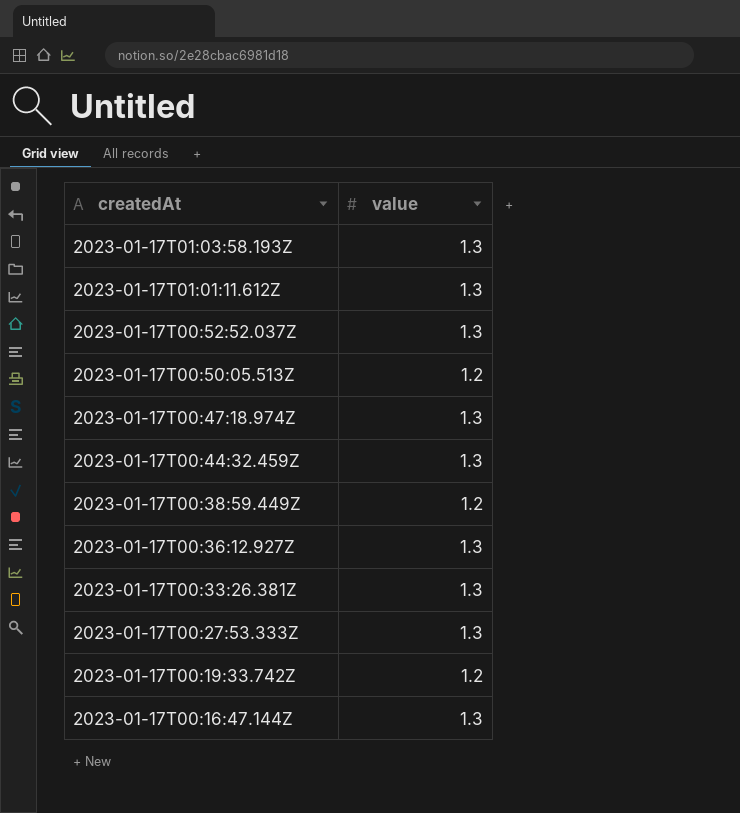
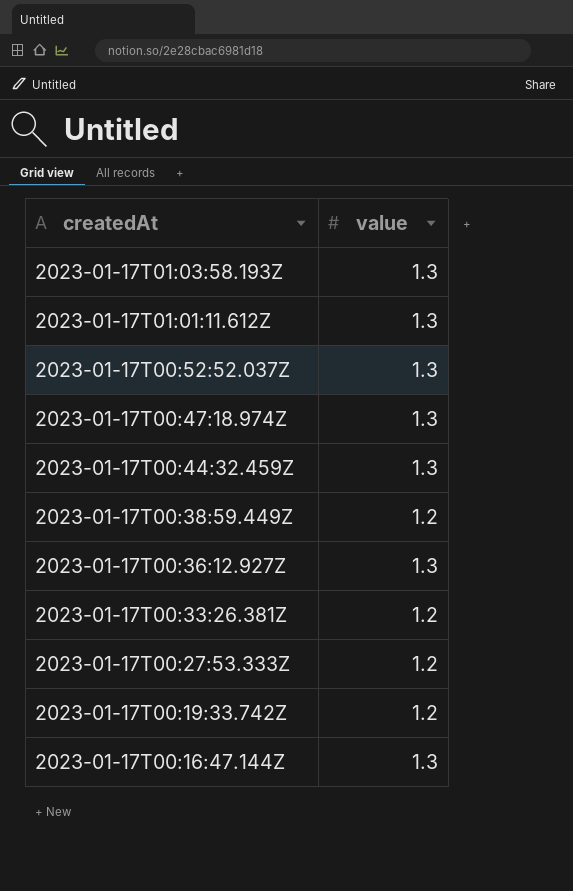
row 2023-01-17T00:50:05.513Z: 1.2 -> none
2023-01-17T00:33:26.381Z | value: 1.3 -> 1.2
2023-01-17T00:27:53.333Z | value: 1.3 -> 1.2

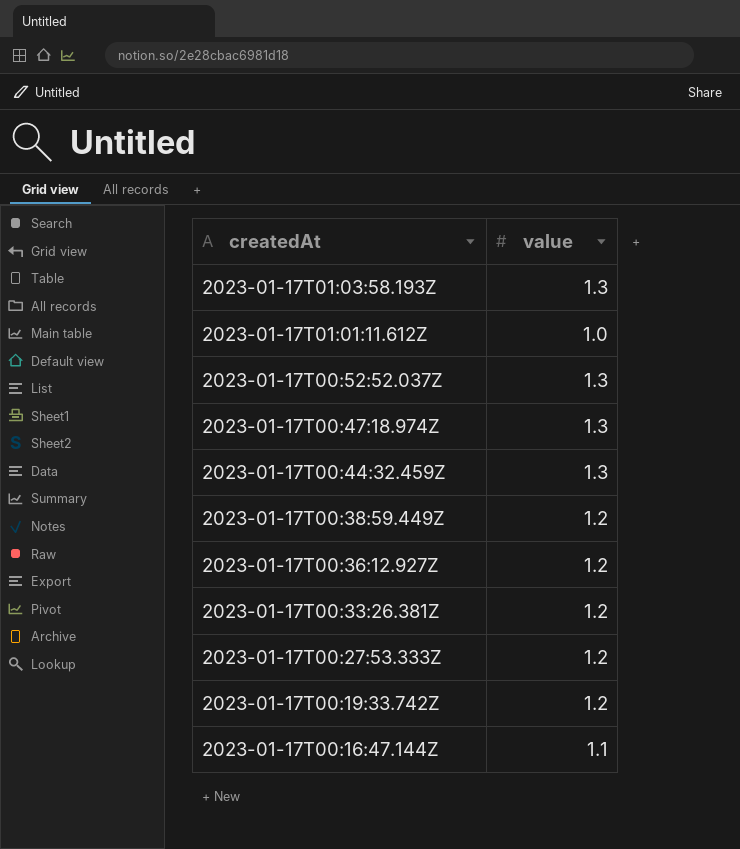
2023-01-17T01:01:11.612Z | value: 1.3 -> 1.0
2023-01-17T00:36:12.927Z | value: 1.3 -> 1.2
2023-01-17T00:16:47.144Z | value: 1.3 -> 1.1

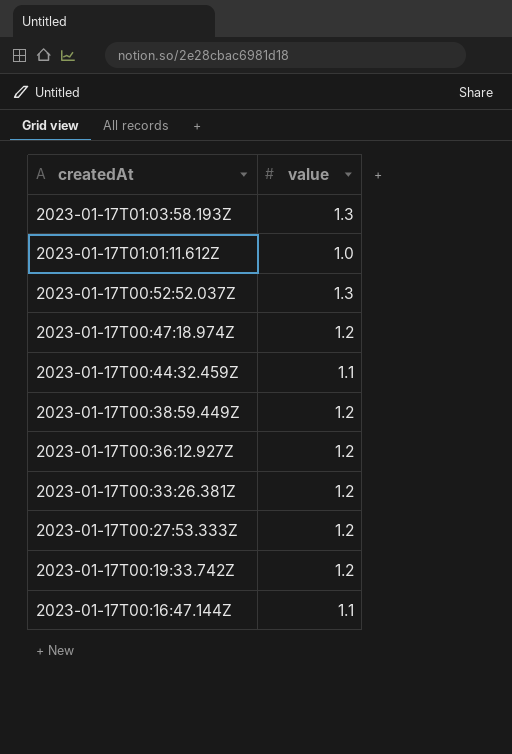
2023-01-17T00:47:18.974Z | value: 1.3 -> 1.2
2023-01-17T00:44:32.459Z | value: 1.3 -> 1.1

